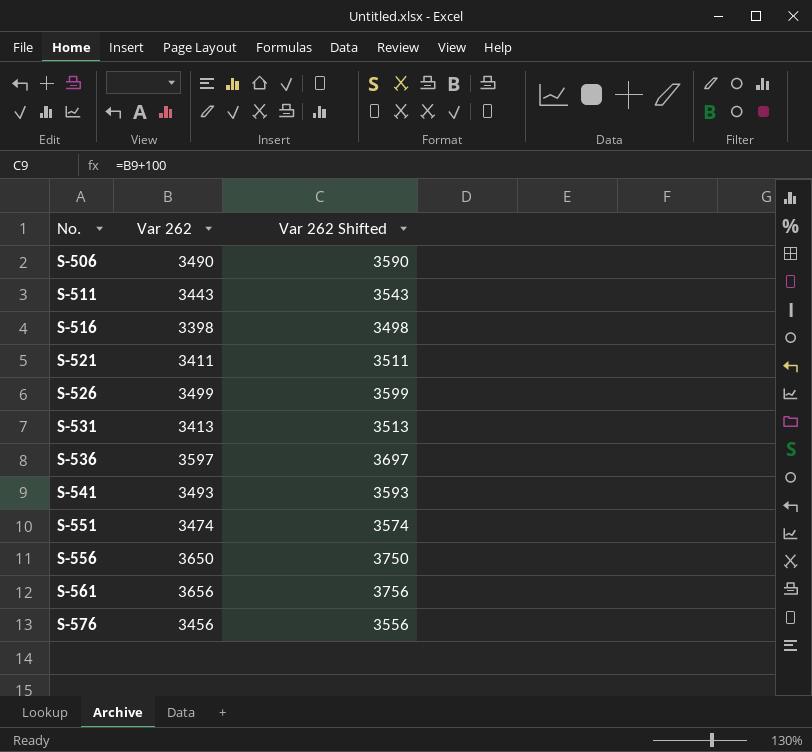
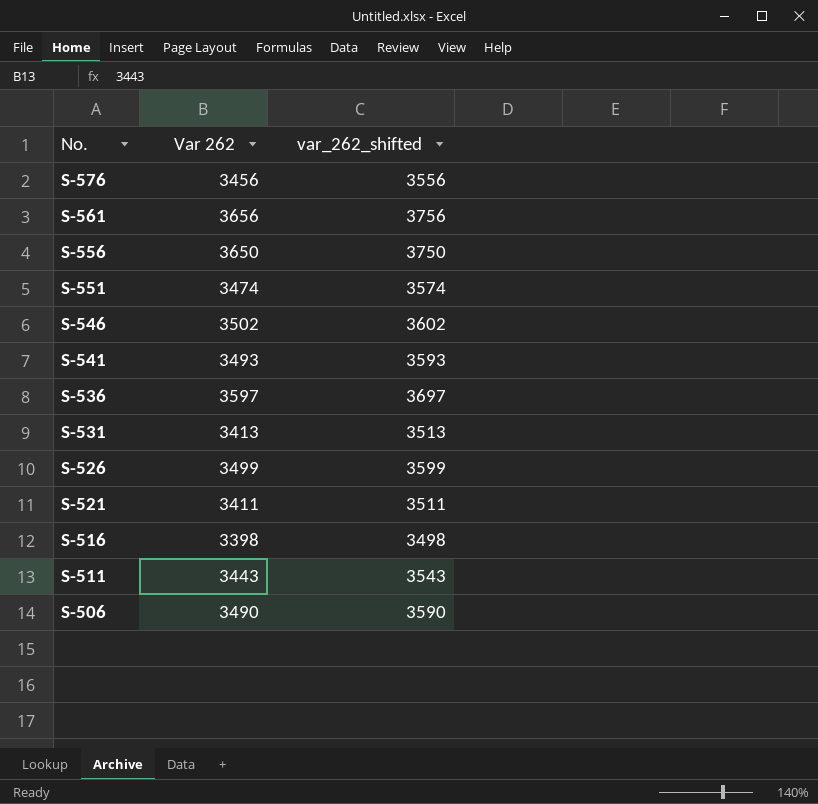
row order: No. ascending -> No. descending
column name: Var 262 Shifted -> var_262_shifted
row S-546: none -> 3502 | 3602

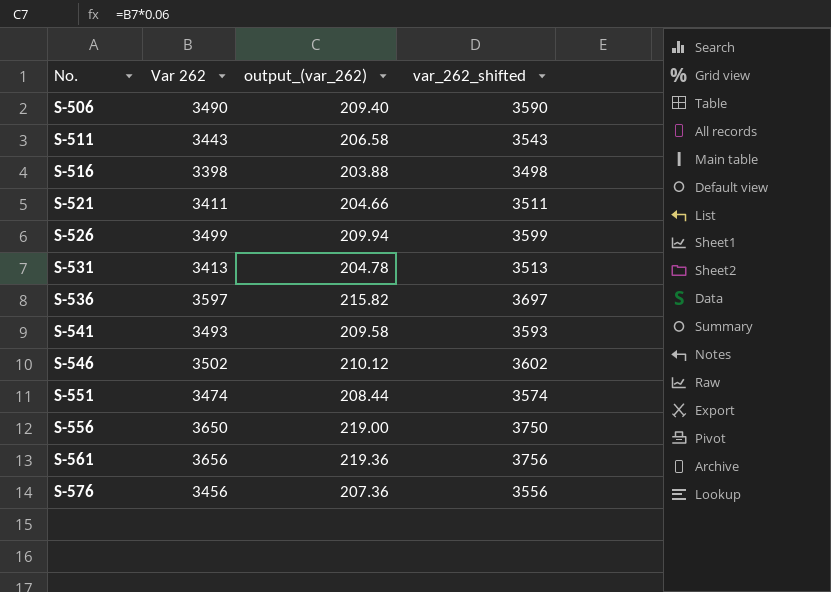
row order: No. descending -> No. ascending
column output_(var_262) | formula: none -> [Var 262] * 0.06

